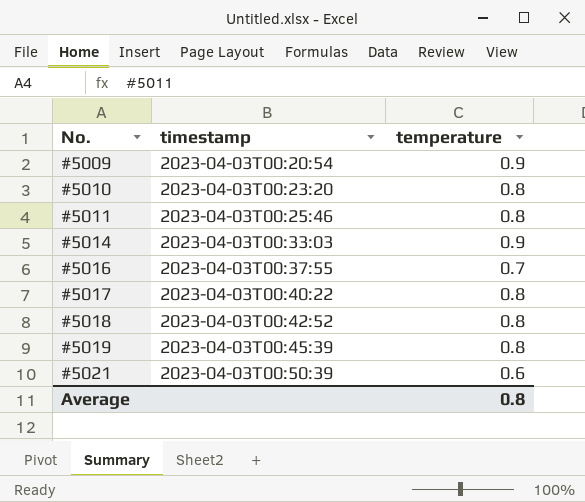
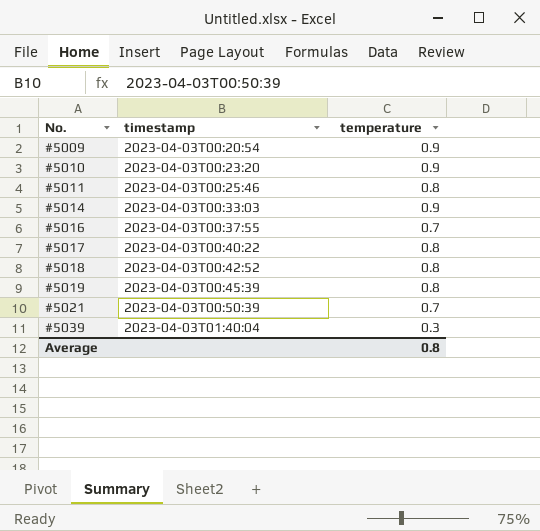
#5010 | temperature: 0.8 -> 0.9
#5021 | temperature: 0.6 -> 0.7
row #5039: none -> 2023-04-03T01:40:04 | 0.3

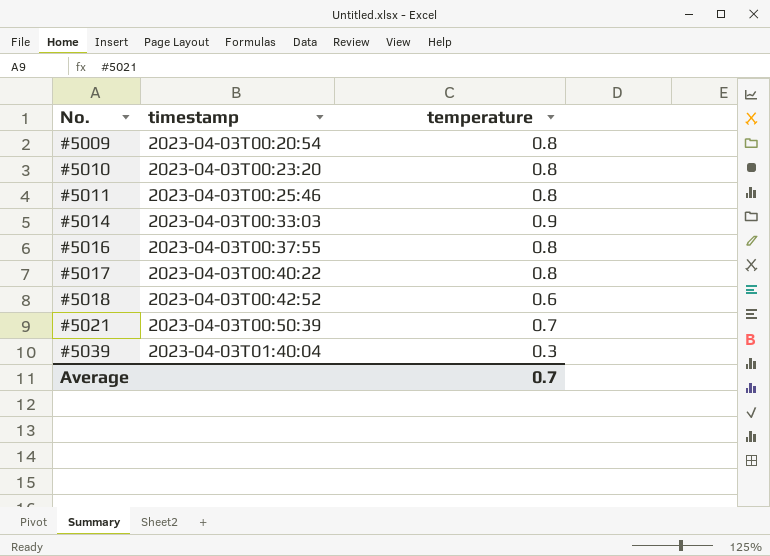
row #5019: 2023-04-03T00:45:39 | 0.8 -> none
#5009 | temperature: 0.9 -> 0.8
#5010 | temperature: 0.9 -> 0.8
#5016 | temperature: 0.7 -> 0.8
#5018 | temperature: 0.8 -> 0.6
Average | temperature: 0.8 -> 0.7

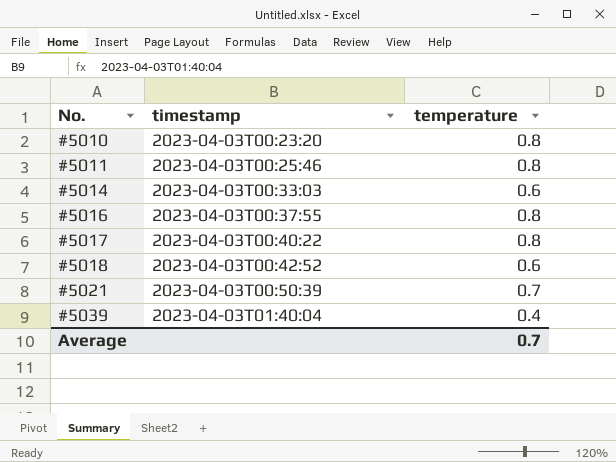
row #5009: 2023-04-03T00:20:54 | 0.8 -> none
#5014 | temperature: 0.9 -> 0.6
#5039 | temperature: 0.3 -> 0.4

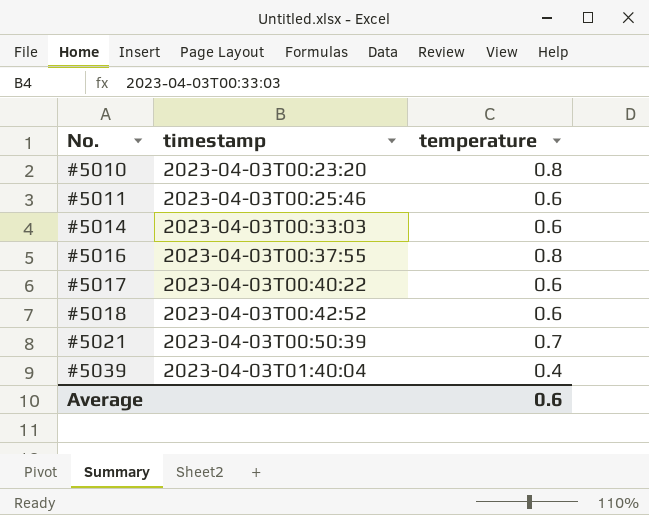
#5011 | temperature: 0.8 -> 0.6
#5017 | temperature: 0.8 -> 0.6
Average | temperature: 0.7 -> 0.6

